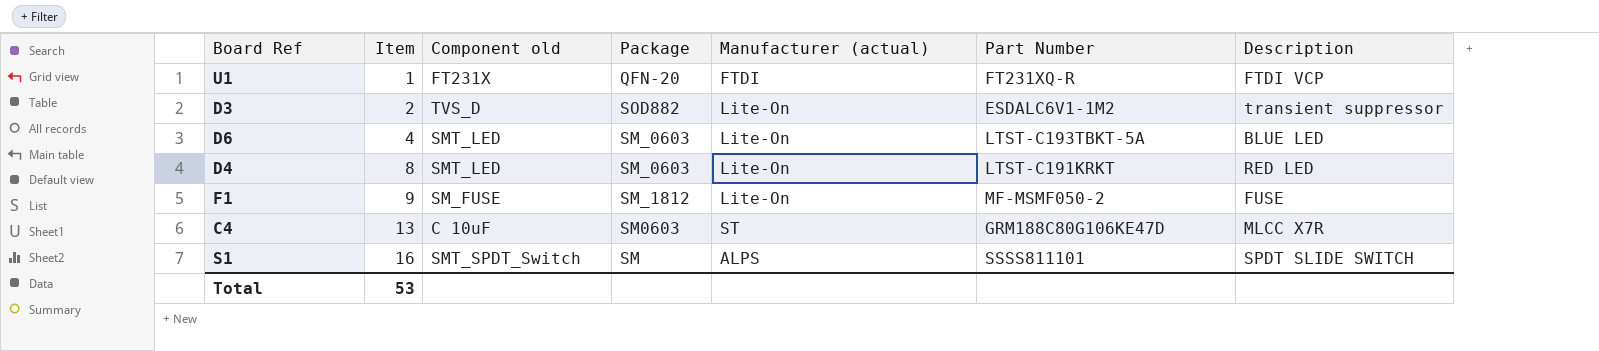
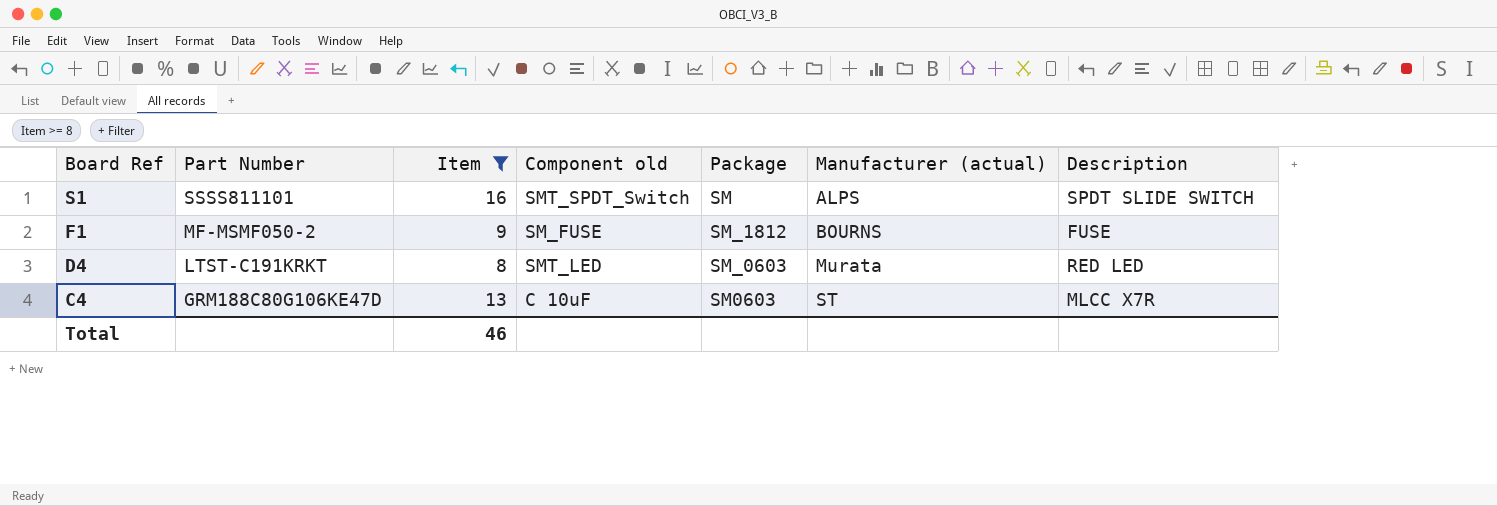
filter: none -> Item >= 8
row order: Item ascending -> Board Ref descending
column Part Number | position: 6 -> 2
F1 | Manufacturer (actual): Lite-On -> BOURNS
D4 | Manufacturer (actual): Lite-On -> Murata
Total | Item: 53 -> 46

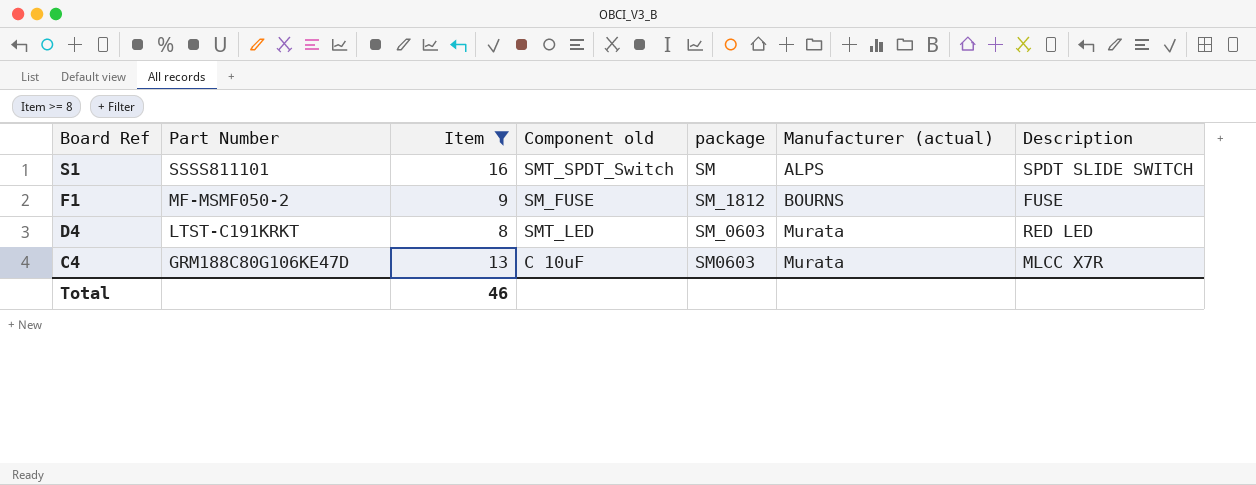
column name: Package -> package
C4 | Manufacturer (actual): ST -> Murata

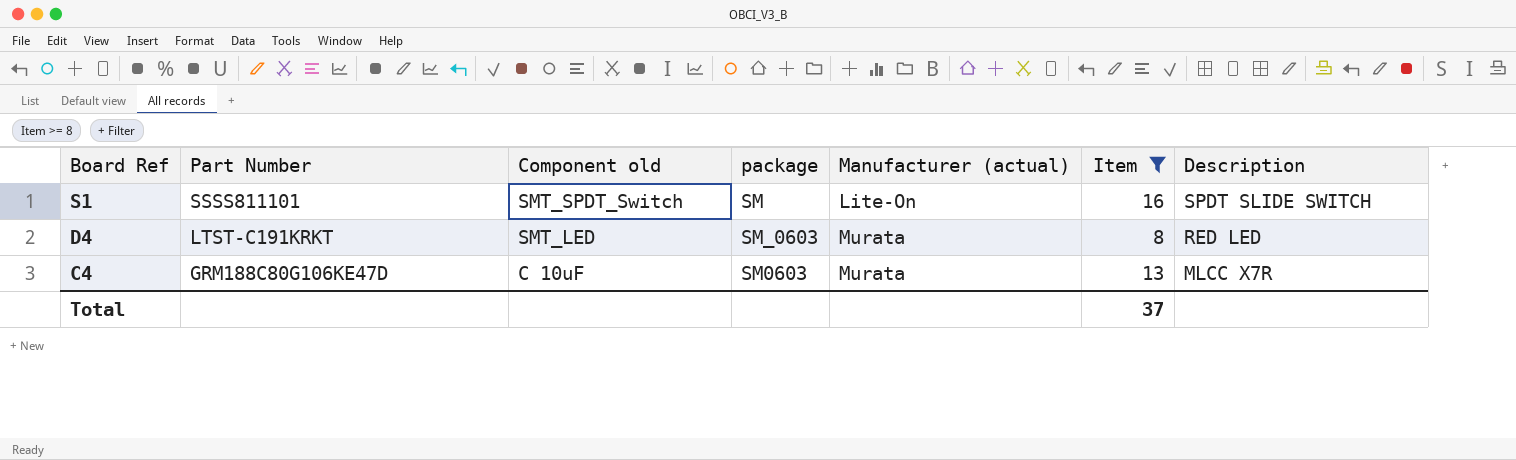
column Item | position: 3 -> 6
row F1: MF-MSMF050-2 | 9 | SM_FUSE | SM_1812 | BOURNS | FUSE -> none
S1 | Manufacturer (actual): ALPS -> Lite-On
Total | Item: 46 -> 37

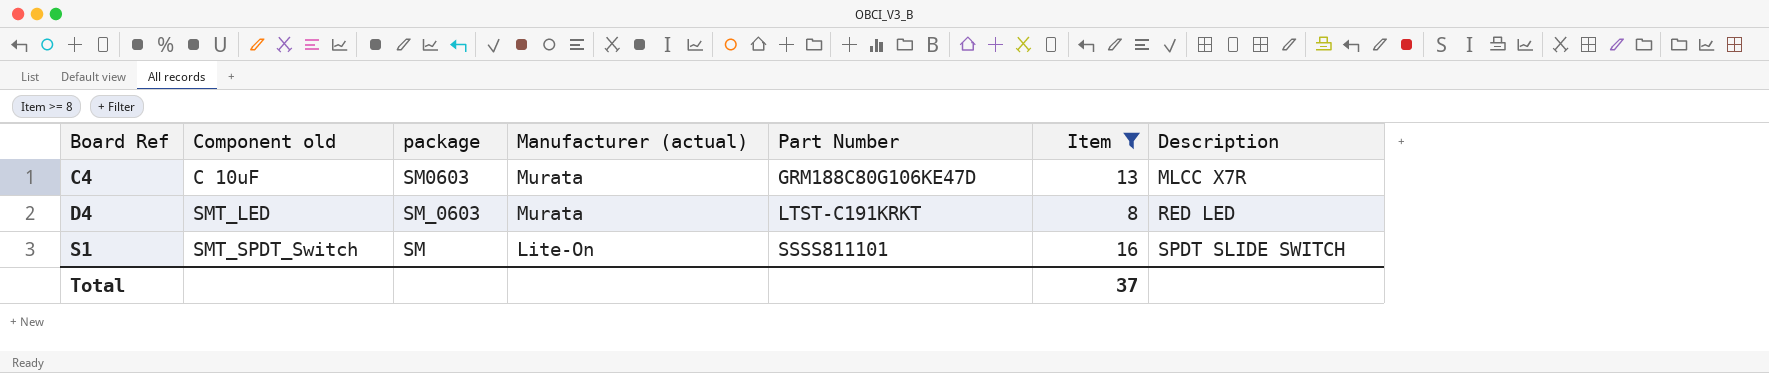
row order: Board Ref descending -> Board Ref ascending
column Part Number | position: 2 -> 5

